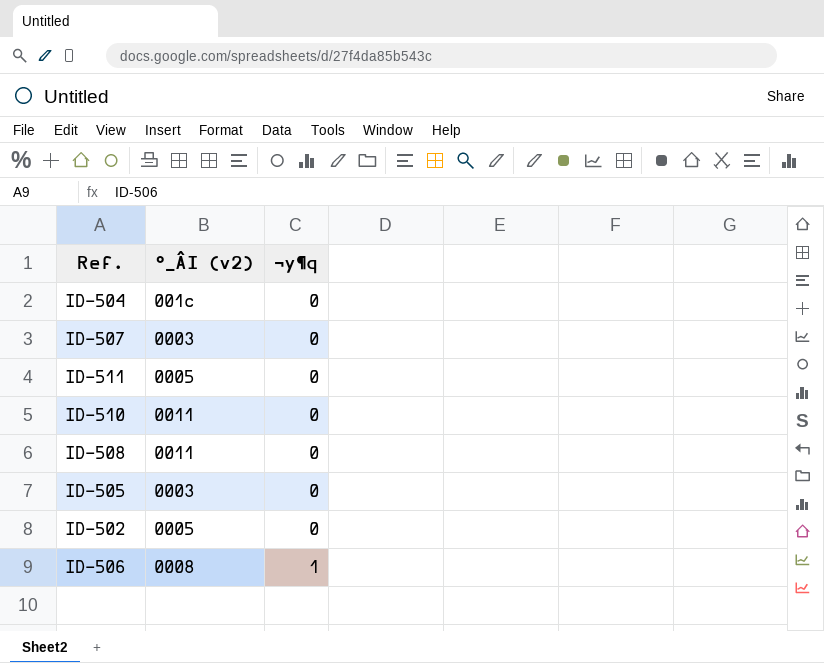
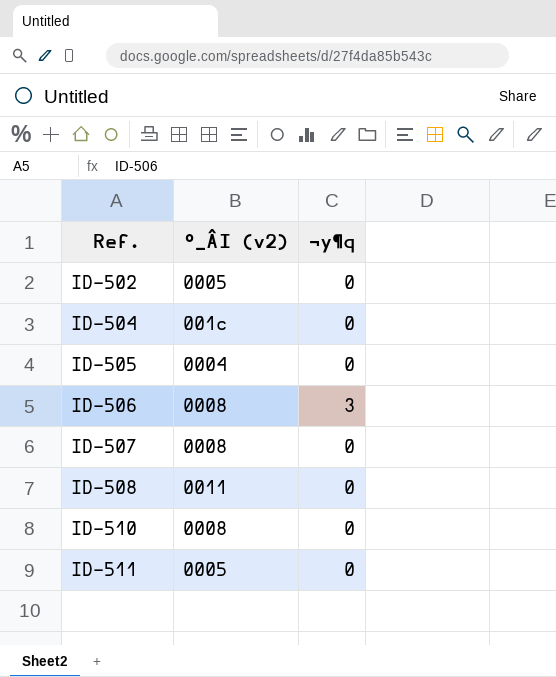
row order: ¬y¶q ascending -> Ref. ascending
ID-505 | °_ÂI (v2): 0003 -> 0004
ID-506 | ¬y¶q: 1 -> 3
ID-507 | °_ÂI (v2): 0003 -> 0008
ID-510 | °_ÂI (v2): 0011 -> 0008

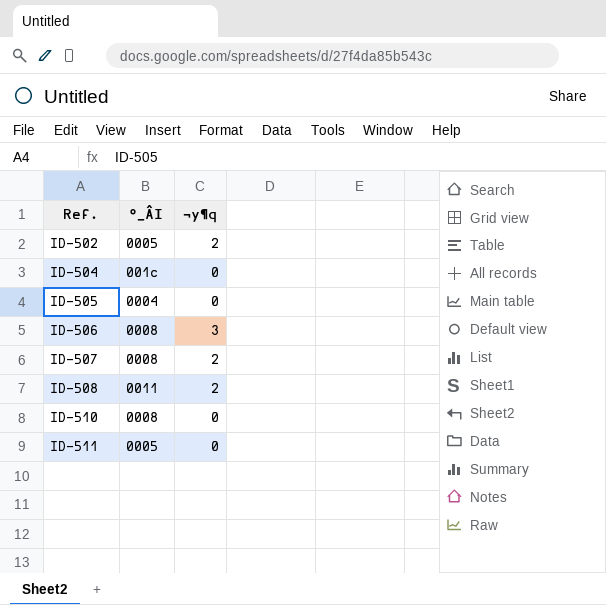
column name: °_ÂI (v2) -> °_ÂI
ID-502 | ¬y¶q: 0 -> 2
ID-507 | ¬y¶q: 0 -> 2
ID-508 | ¬y¶q: 0 -> 2

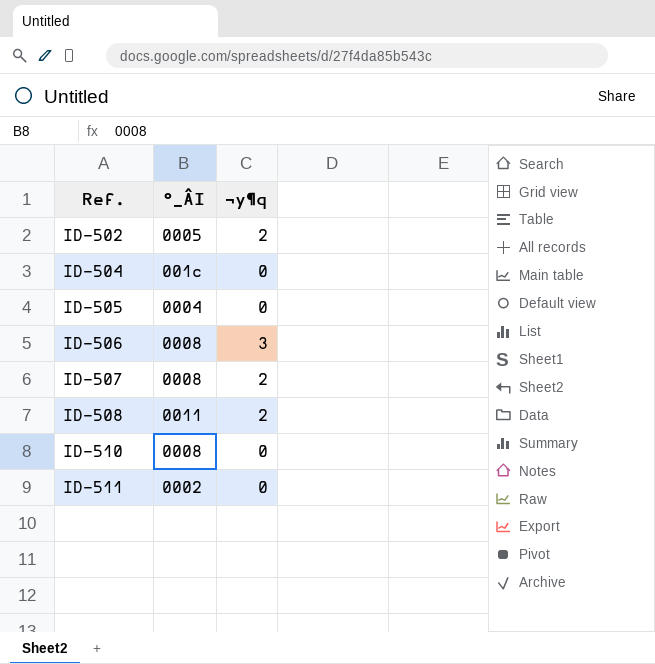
ID-511 | °_ÂI: 0005 -> 0002

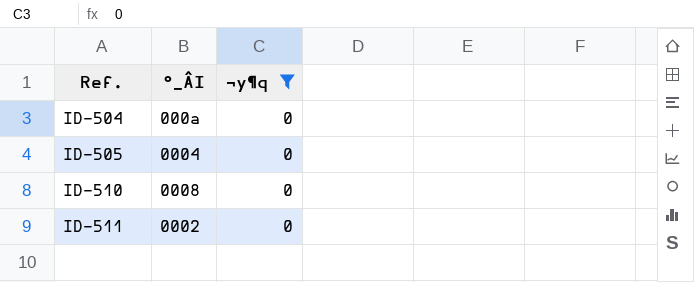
filter: none -> ¬y¶q = 0
ID-504 | °_ÂI: 001c -> 000a

